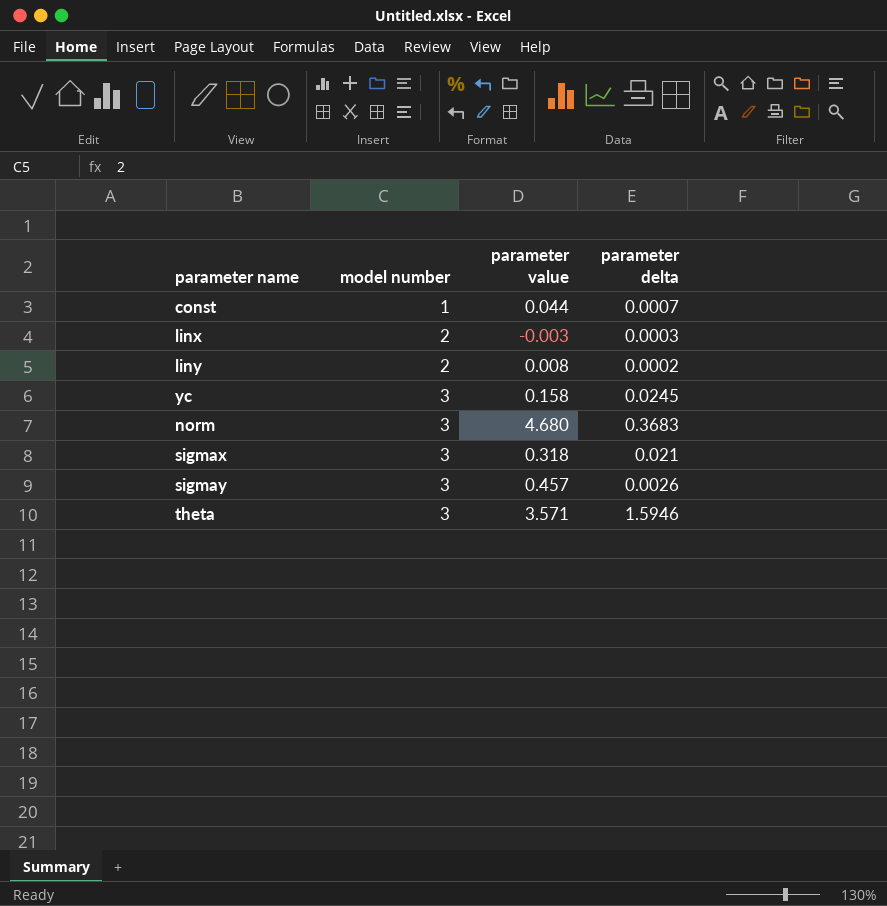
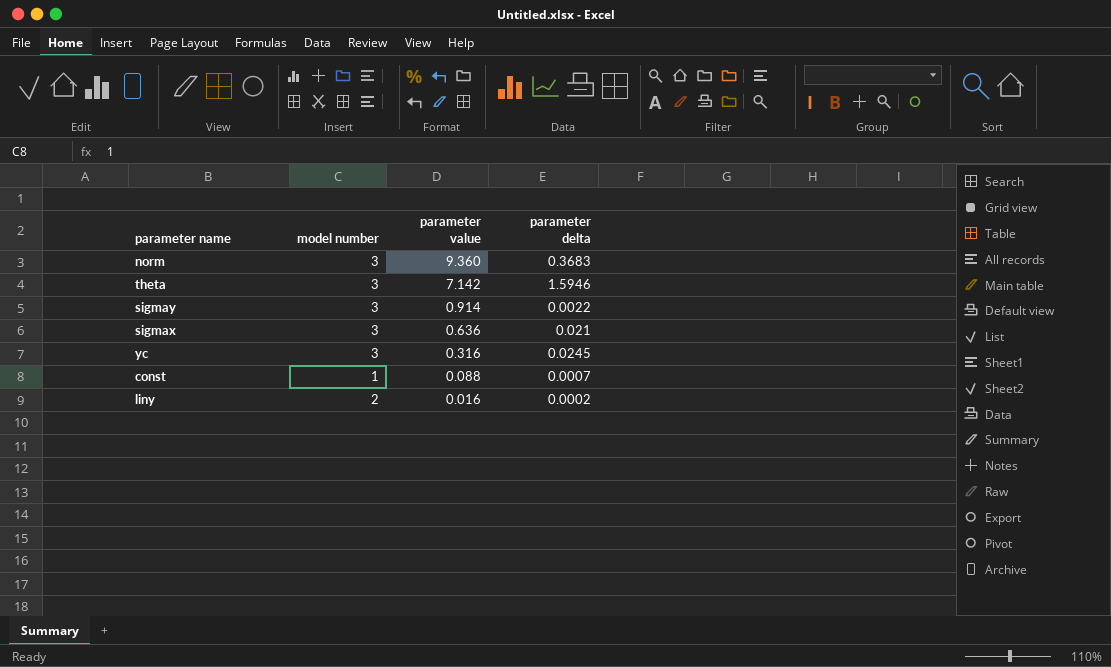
row order: model number ascending -> parameter value descending
row linx: 2 | -0.003 | 0.0003 -> none
norm | parameter value: 4.680 -> 9.360
theta | parameter value: 3.571 -> 7.142
sigmay | parameter value: 0.457 -> 0.914
sigmay | parameter delta: 0.0026 -> 0.0022
sigmax | parameter value: 0.318 -> 0.636
yc | parameter value: 0.158 -> 0.316
const | parameter value: 0.044 -> 0.088
liny | parameter value: 0.008 -> 0.016

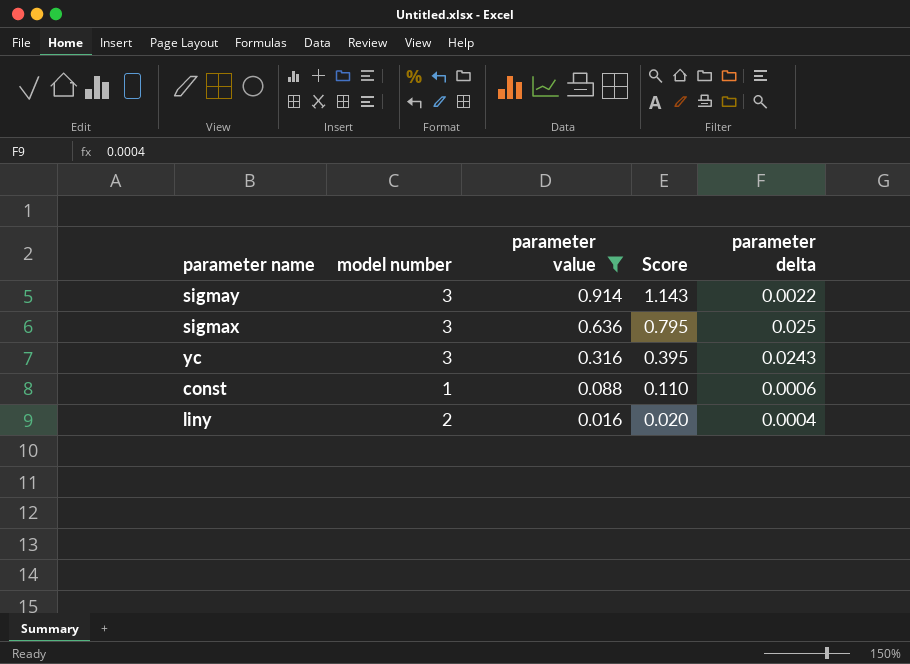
filter: none -> parameter value <= 0.914
column Score | formula: none -> [parameter value] * 1.25
sigmax | parameter delta: 0.021 -> 0.025
yc | parameter delta: 0.0245 -> 0.0243
const | parameter delta: 0.0007 -> 0.0006
liny | parameter delta: 0.0002 -> 0.0004

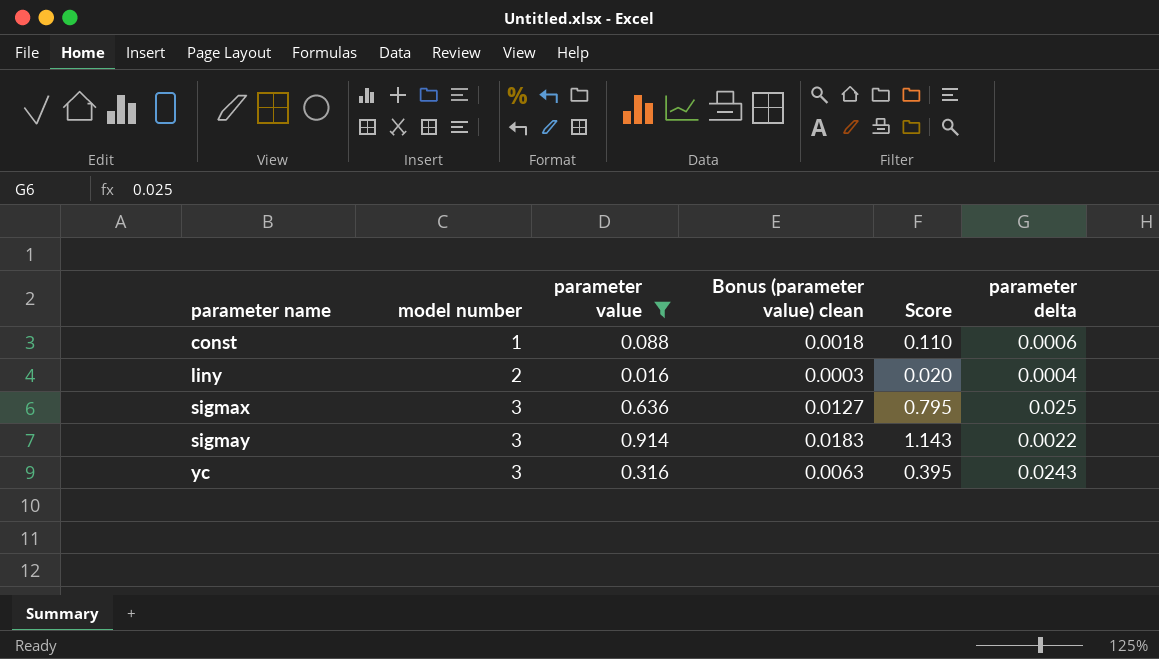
row order: parameter value descending -> parameter name ascending
column Bonus (parameter value) clean | formula: none -> [parameter value] * 0.02

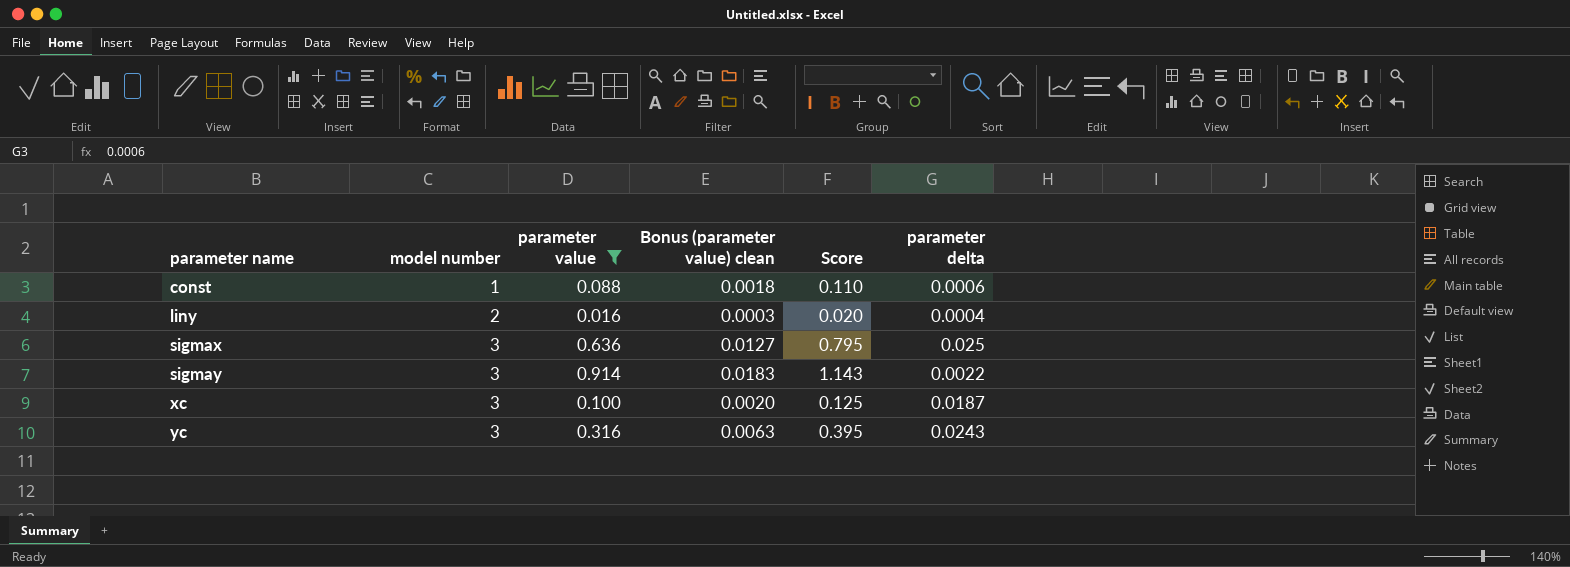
row xc: none -> 3 | 0.100 | 0.0020 | 0.125 | 0.0187

